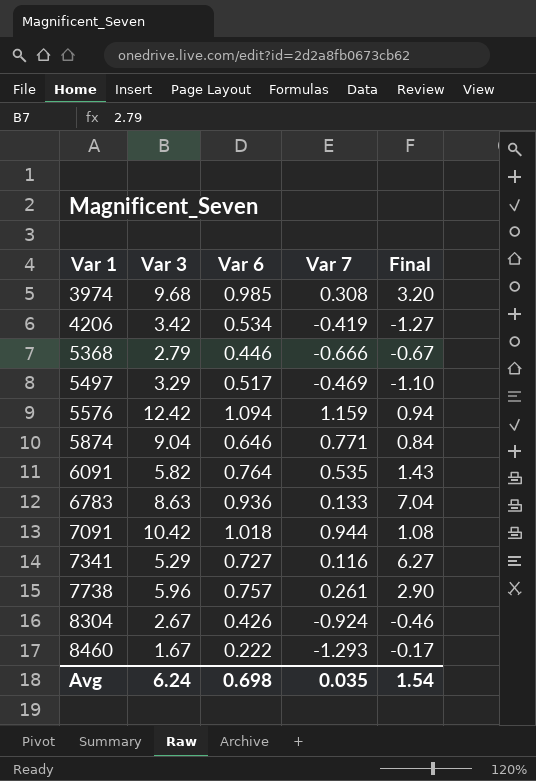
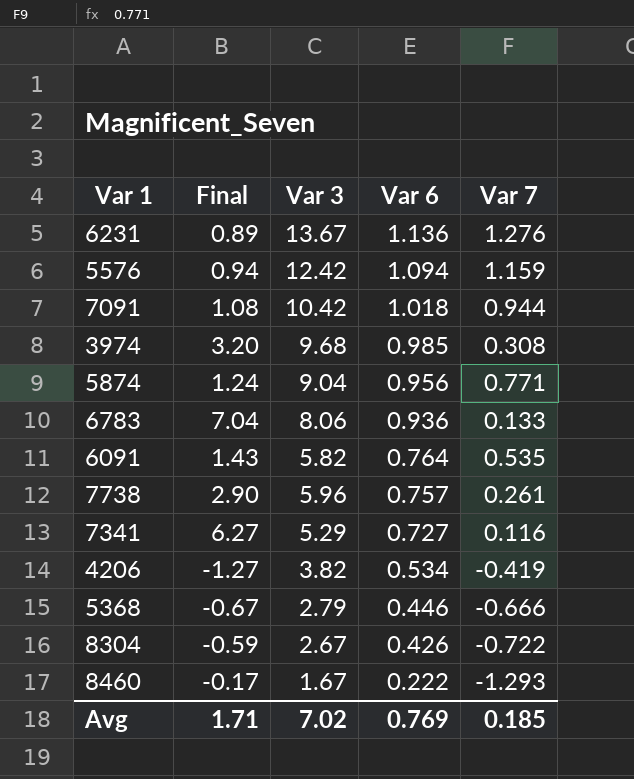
row order: Var 1 ascending -> Var 6 descending
column Final | position: 5 -> 2
row 5497: 3.29 | 0.517 | -0.469 | -1.10 -> none
row 6231: none -> 0.89 | 13.67 | 1.136 | 1.276
5874 | Final: 0.84 -> 1.24
5874 | Var 6: 0.646 -> 0.956
6783 | Var 3: 8.63 -> 8.06
4206 | Var 3: 3.42 -> 3.82
8304 | Final: -0.46 -> -0.59
8304 | Var 7: -0.924 -> -0.722
Avg | Final: 1.54 -> 1.71
Avg | Var 3: 6.24 -> 7.02
Avg | Var 6: 0.698 -> 0.769
Avg | Var 7: 0.035 -> 0.185

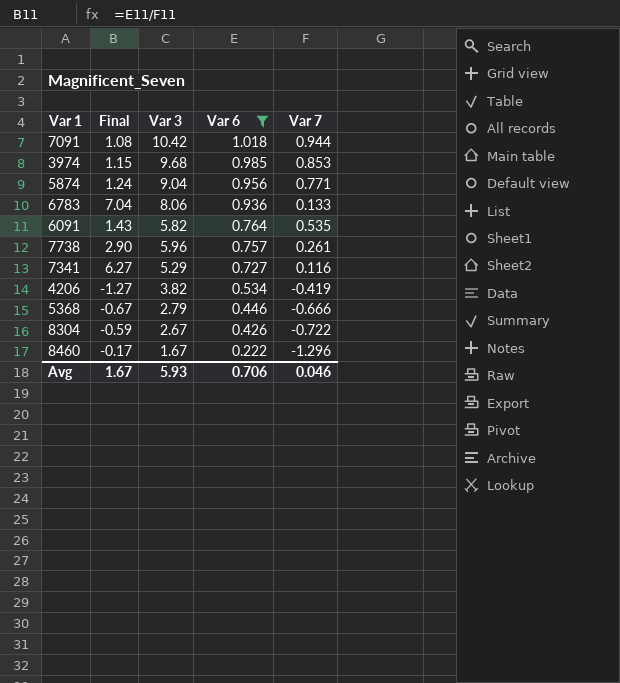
filter: none -> Var 6 <= 1.018
3974 | Final: 3.20 -> 1.15
3974 | Var 7: 0.308 -> 0.853
8460 | Var 7: -1.293 -> -1.296
Avg | Final: 1.71 -> 1.67
Avg | Var 3: 7.02 -> 5.93
Avg | Var 6: 0.769 -> 0.706
Avg | Var 7: 0.185 -> 0.046

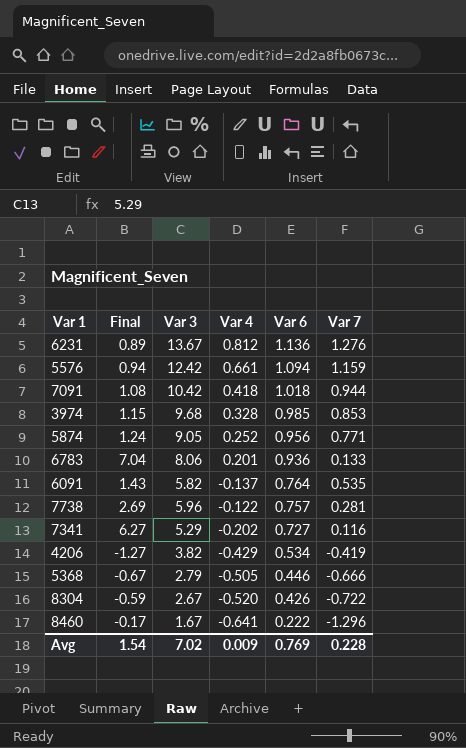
filter: Var 6 <= 1.018 -> none
column Var 4 | position: none -> 4
5874 | Var 3: 9.04 -> 9.05
7738 | Final: 2.90 -> 2.69
7738 | Var 7: 0.261 -> 0.281
Avg | Final: 1.67 -> 1.54
Avg | Var 3: 5.93 -> 7.02
Avg | Var 6: 0.706 -> 0.769
Avg | Var 7: 0.046 -> 0.228

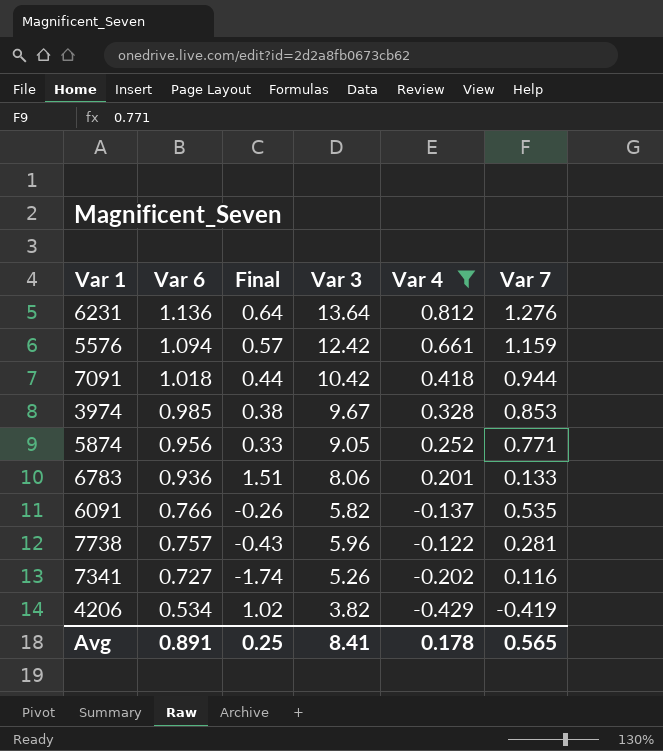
filter: none -> Var 4 >= -0.429
column Var 6 | position: 5 -> 2
column Final | formula: [Var 6] / [Var 7] -> [Var 4] / [Var 7]
6231 | Var 3: 13.67 -> 13.64
3974 | Var 3: 9.68 -> 9.67
6091 | Var 6: 0.764 -> 0.766
7341 | Var 3: 5.29 -> 5.26
Avg | Var 6: 0.769 -> 0.891
Avg | Final: 1.54 -> 0.25
Avg | Var 3: 7.02 -> 8.41
Avg | Var 4: 0.009 -> 0.178
Avg | Var 7: 0.228 -> 0.565

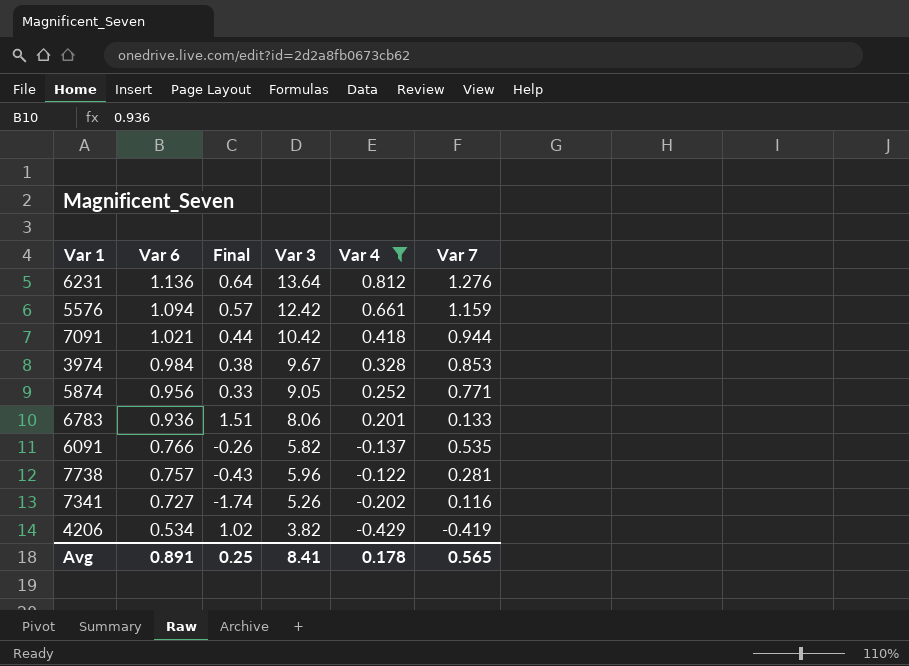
7091 | Var 6: 1.018 -> 1.021
3974 | Var 6: 0.985 -> 0.984

